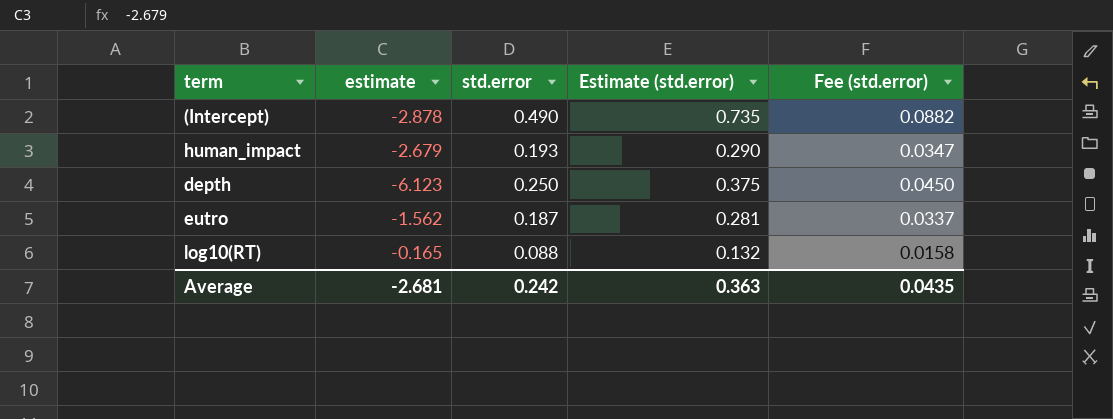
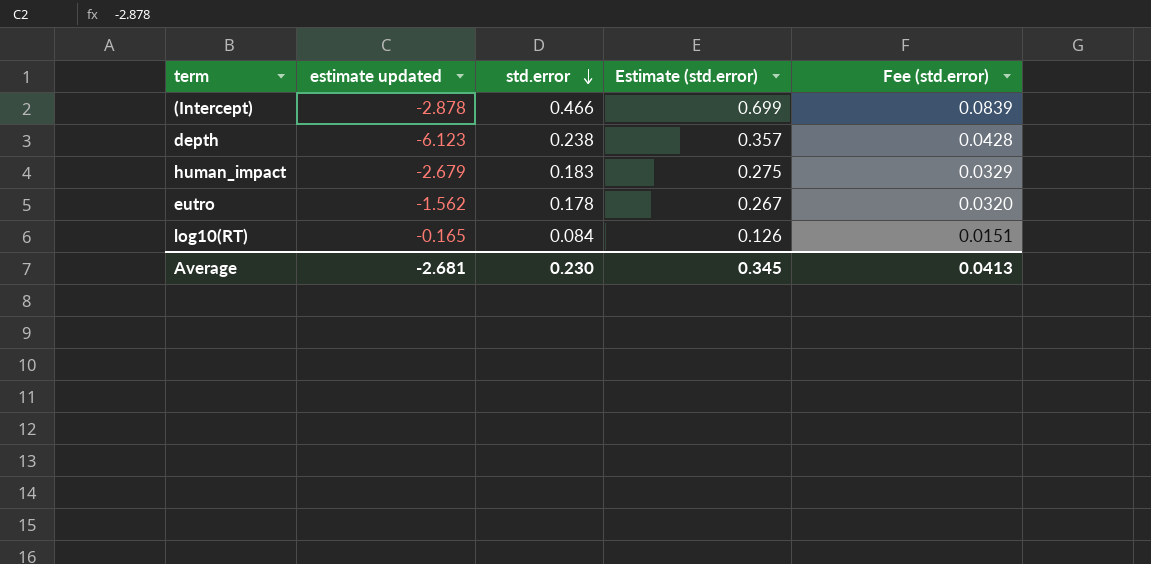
row order: none -> std.error descending
column name: estimate -> estimate updated
(Intercept) | std.error: 0.490 -> 0.466
(Intercept) | Estimate (std.error): 0.735 -> 0.699
(Intercept) | Fee (std.error): 0.0882 -> 0.0839
depth | std.error: 0.250 -> 0.238
depth | Estimate (std.error): 0.375 -> 0.357
depth | Fee (std.error): 0.0450 -> 0.0428
human_impact | std.error: 0.193 -> 0.183
human_impact | Estimate (std.error): 0.290 -> 0.275
human_impact | Fee (std.error): 0.0347 -> 0.0329
eutro | std.error: 0.187 -> 0.178
eutro | Estimate (std.error): 0.281 -> 0.267
eutro | Fee (std.error): 0.0337 -> 0.0320
log10(RT) | std.error: 0.088 -> 0.084
log10(RT) | Estimate (std.error): 0.132 -> 0.126
log10(RT) | Fee (std.error): 0.0158 -> 0.0151
Average | std.error: 0.242 -> 0.230
Average | Estimate (std.error): 0.363 -> 0.345
Average | Fee (std.error): 0.0435 -> 0.0413

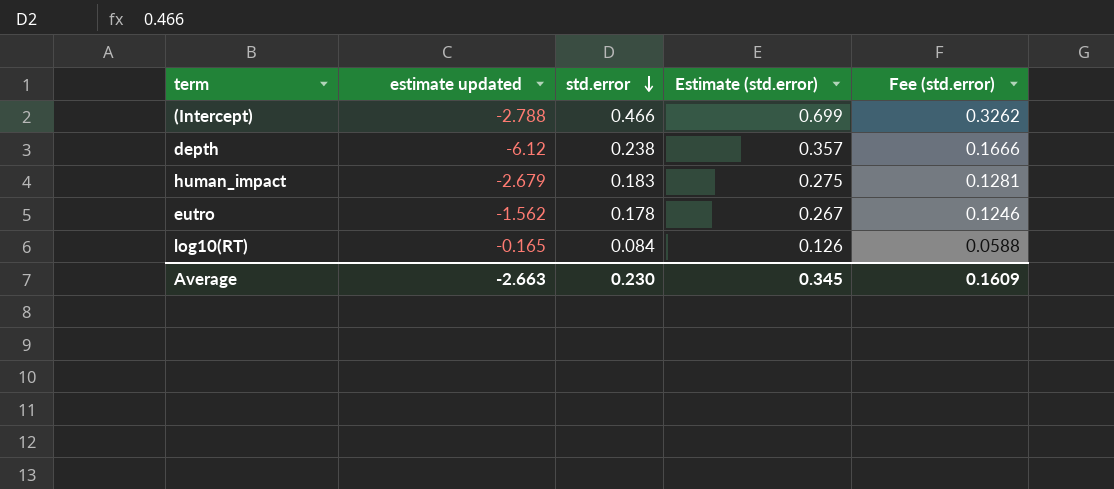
column Fee (std.error) | formula: [std.error] * 0.18 -> [std.error] * 0.7
(Intercept) | estimate updated: -2.878 -> -2.788
depth | estimate updated: -6.123 -> -6.12
Average | estimate updated: -2.681 -> -2.663
Average | Fee (std.error): 0.0413 -> 0.1609

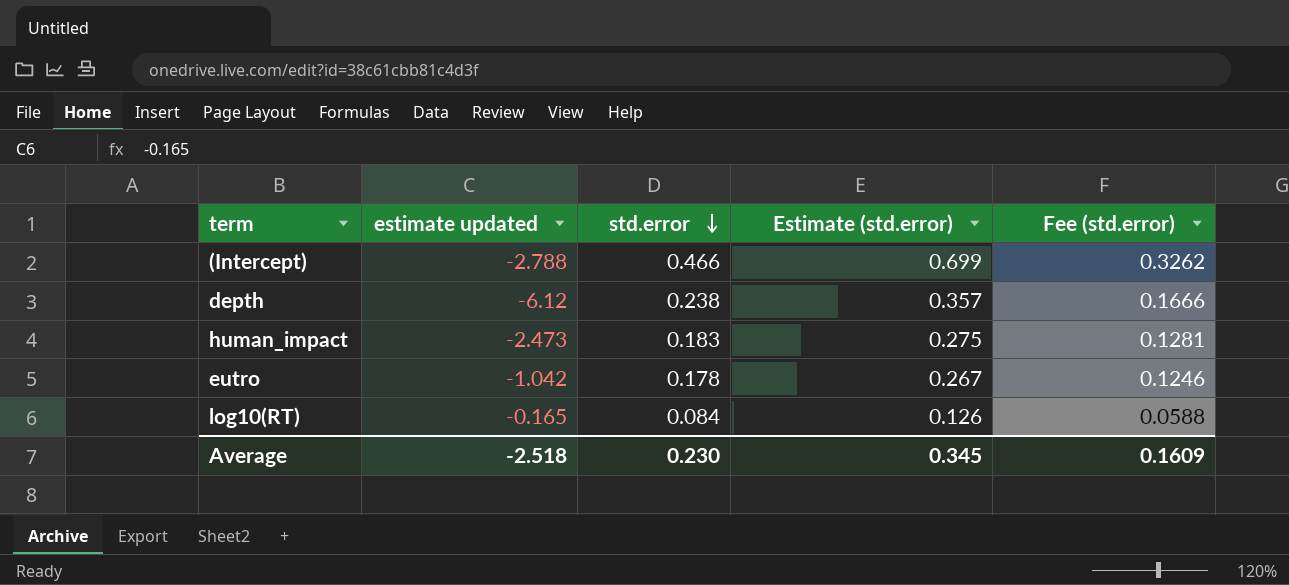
human_impact | estimate updated: -2.679 -> -2.473
eutro | estimate updated: -1.562 -> -1.042
Average | estimate updated: -2.663 -> -2.518

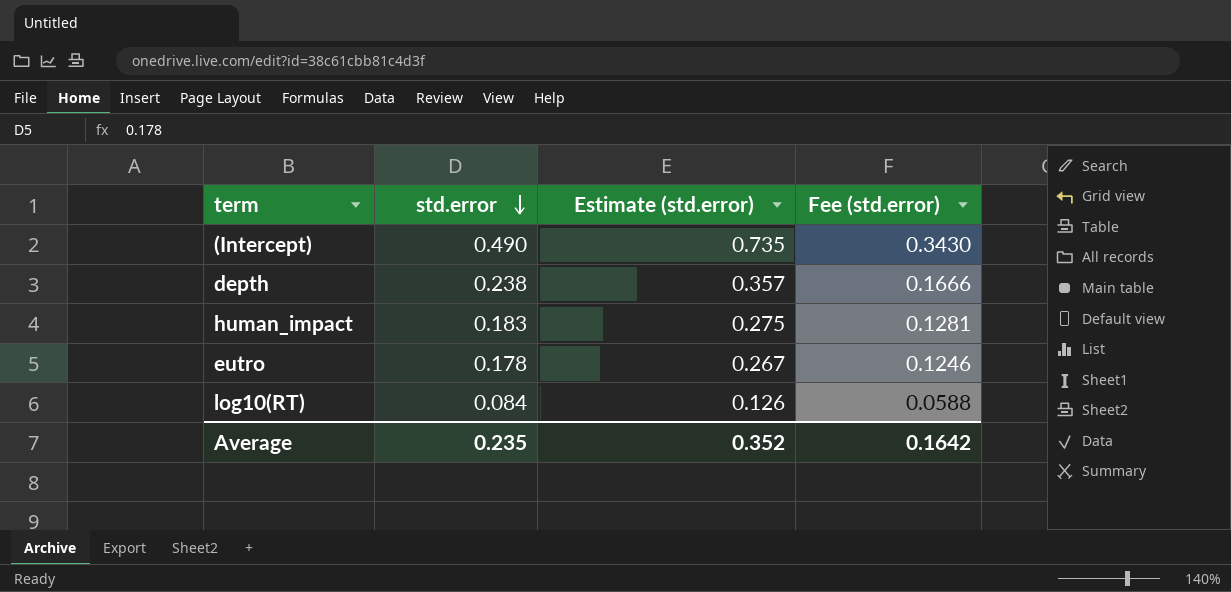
column estimate updated | position: 2 -> none
(Intercept) | std.error: 0.466 -> 0.490
(Intercept) | Estimate (std.error): 0.699 -> 0.735
(Intercept) | Fee (std.error): 0.3262 -> 0.3430
Average | std.error: 0.230 -> 0.235
Average | Estimate (std.error): 0.345 -> 0.352
Average | Fee (std.error): 0.1609 -> 0.1642

